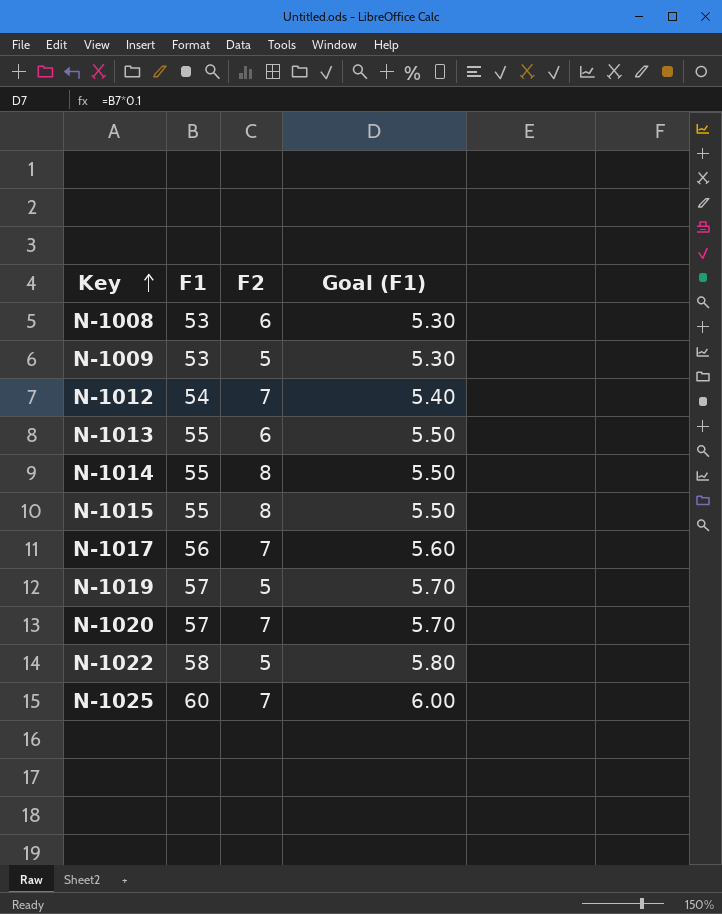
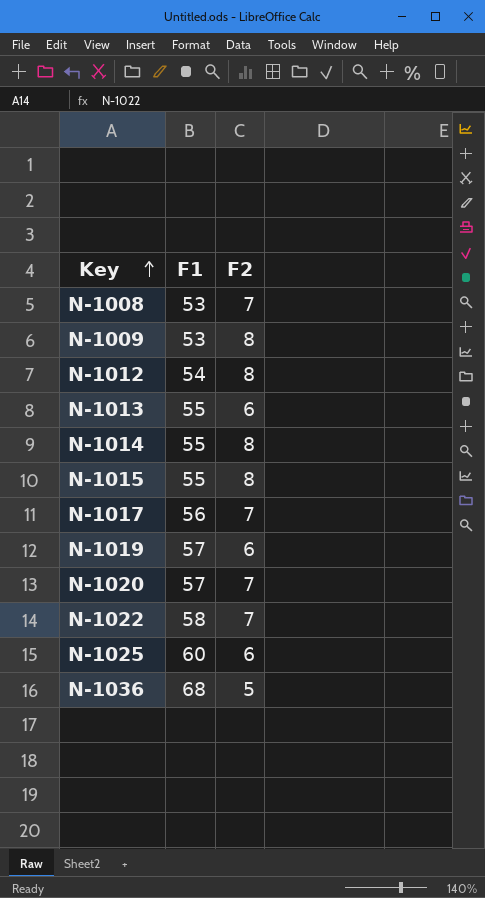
column Goal (F1) | formula: [F1] * 0.1 -> none
N-1008 | F2: 6 -> 7
N-1009 | F2: 5 -> 8
N-1012 | F2: 7 -> 8
N-1019 | F2: 5 -> 6
N-1022 | F2: 5 -> 7
N-1025 | F2: 7 -> 6
row N-1036: none -> 68 | 5

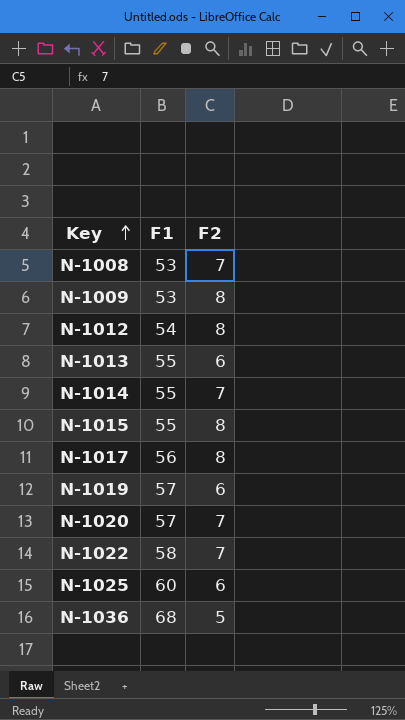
N-1014 | F2: 8 -> 7
N-1017 | F2: 7 -> 8

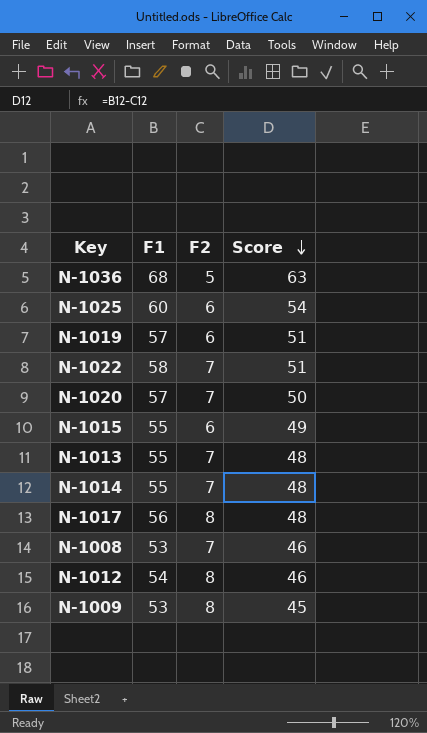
row order: Key ascending -> Score descending
column Score | formula: none -> [F1] - [F2]
N-1015 | F2: 8 -> 6
N-1013 | F2: 6 -> 7

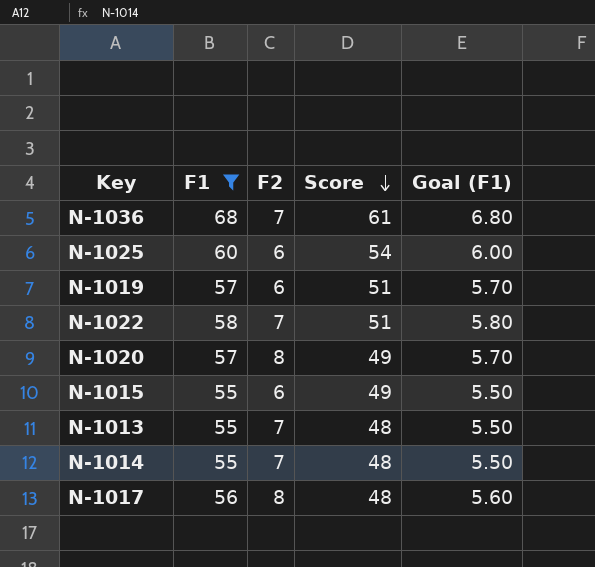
filter: none -> F1 >= 55
column Goal (F1) | formula: none -> [F1] * 0.1
N-1036 | F2: 5 -> 7
N-1036 | Score: 63 -> 61
N-1020 | F2: 7 -> 8
N-1020 | Score: 50 -> 49

